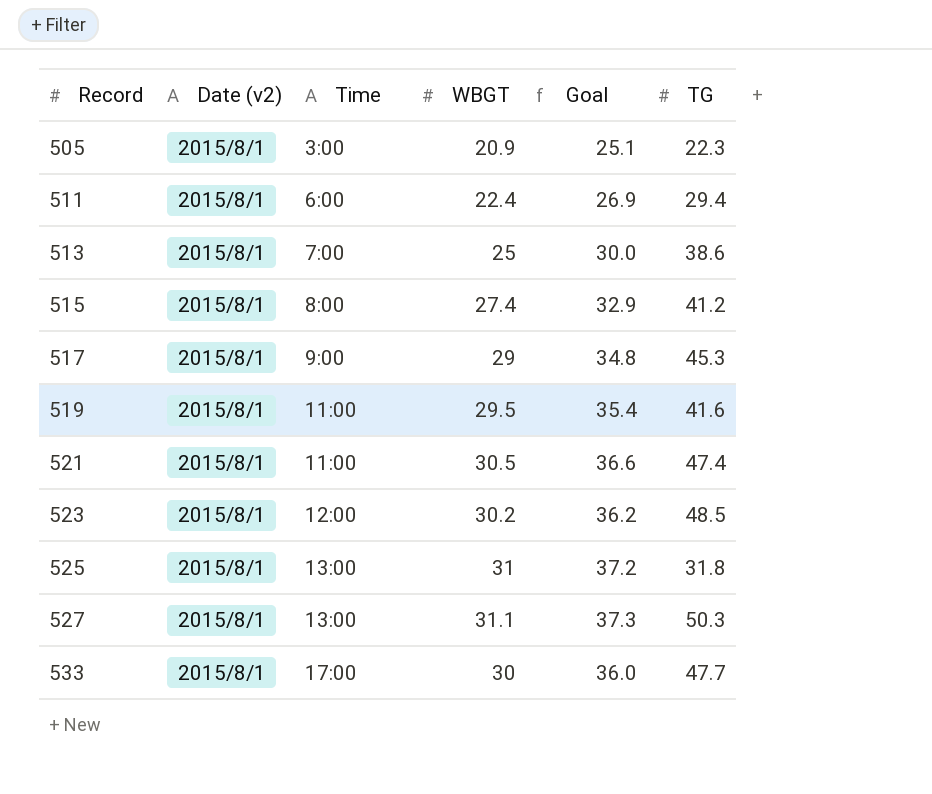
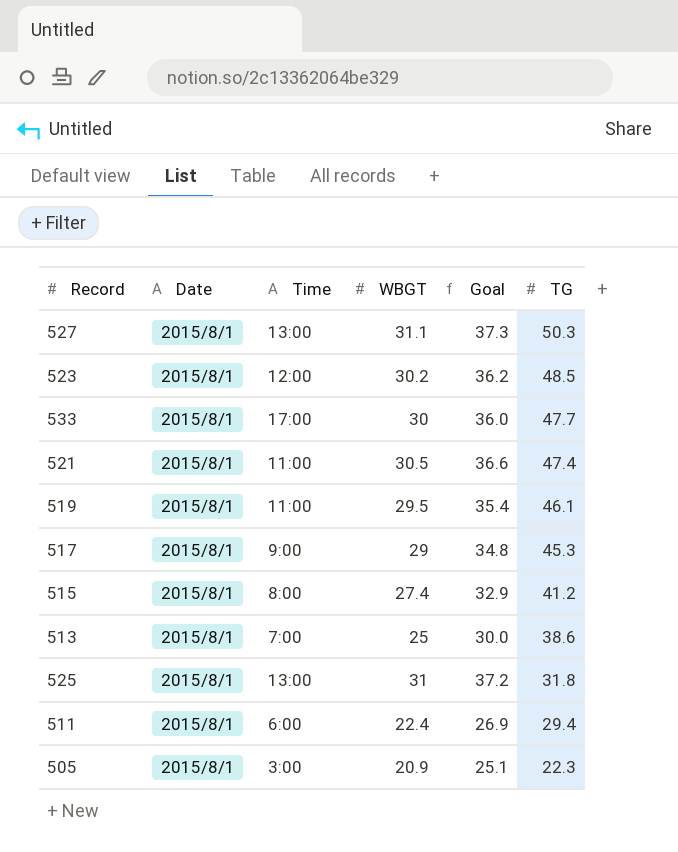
row order: Record ascending -> TG descending
column name: Date (v2) -> Date
519 | TG: 41.6 -> 46.1

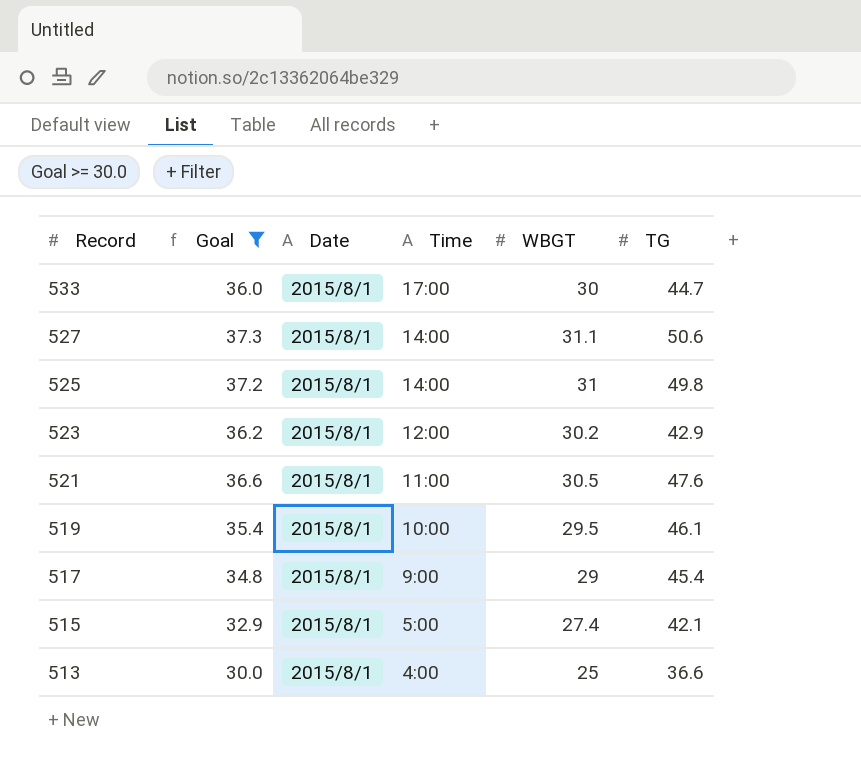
filter: none -> Goal >= 30.0
row order: TG descending -> Record descending
column Goal | position: 5 -> 2
533 | TG: 47.7 -> 44.7
527 | Time: 13:00 -> 14:00
527 | TG: 50.3 -> 50.6
525 | Time: 13:00 -> 14:00
525 | TG: 31.8 -> 49.8
523 | TG: 48.5 -> 42.9
521 | TG: 47.4 -> 47.6
519 | Time: 11:00 -> 10:00
517 | TG: 45.3 -> 45.4
515 | Time: 8:00 -> 5:00
515 | TG: 41.2 -> 42.1
513 | Time: 7:00 -> 4:00
513 | TG: 38.6 -> 36.6

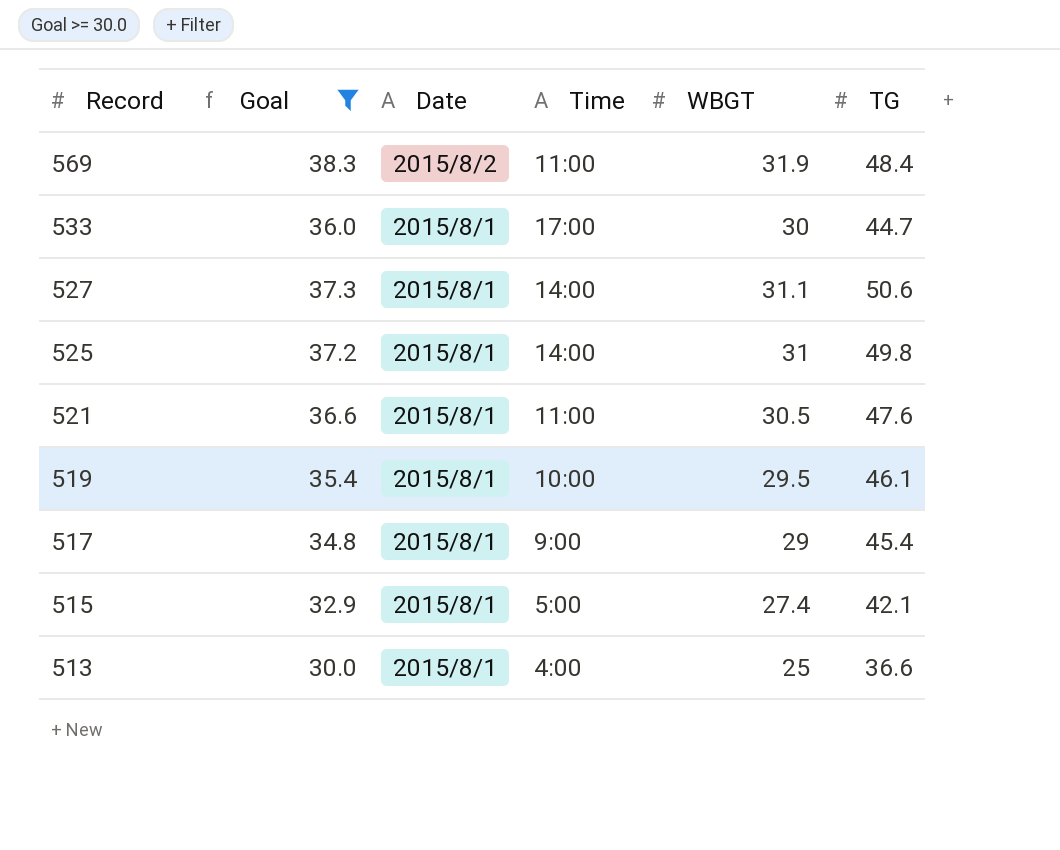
row 523: 36.2 | 2015/8/1 | 12:00 | 30.2 | 42.9 -> none
row 569: none -> 38.3 | 2015/8/2 | 11:00 | 31.9 | 48.4

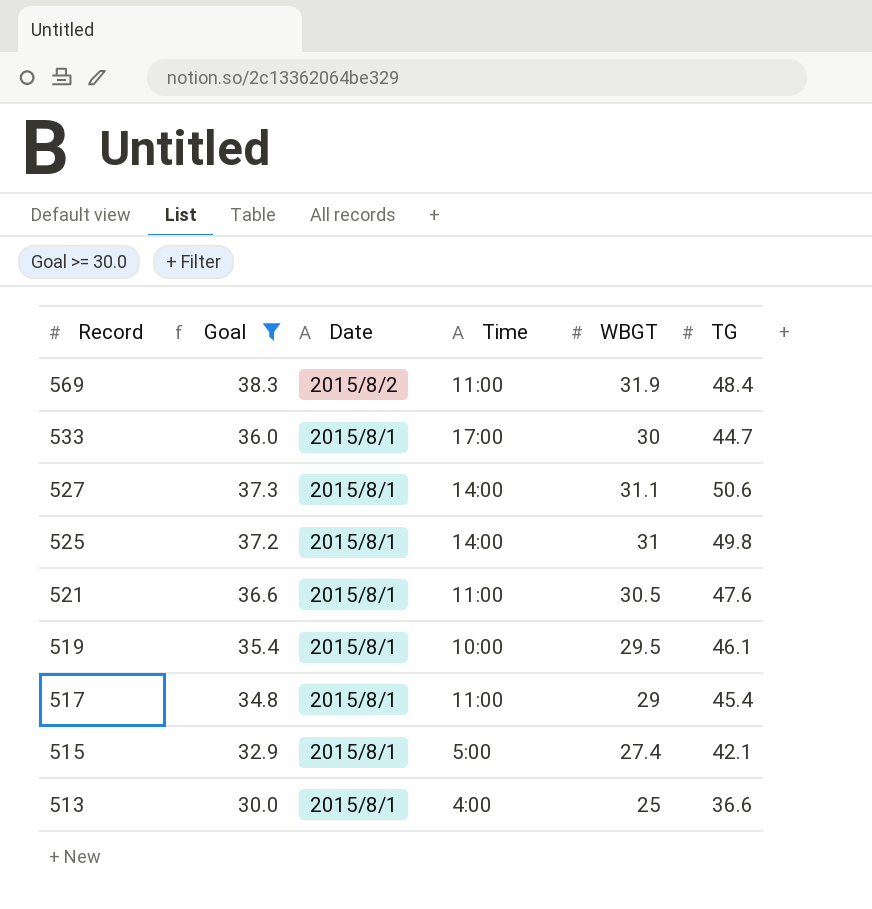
517 | Time: 9:00 -> 11:00

